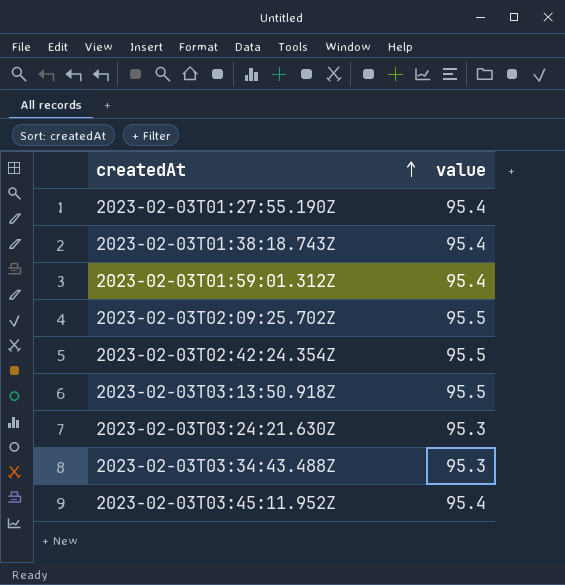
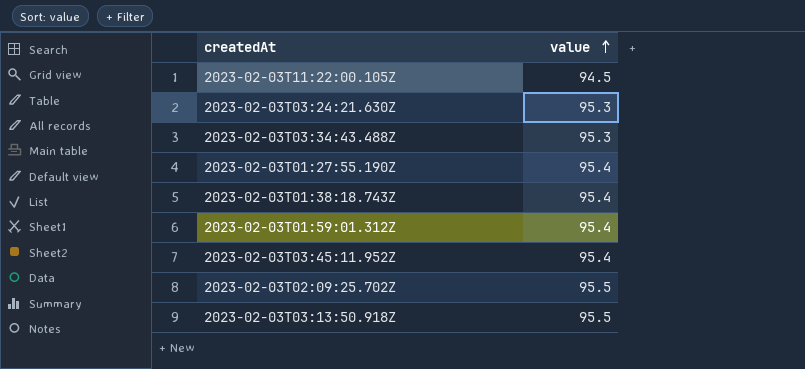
row order: createdAt ascending -> value ascending
row 2023-02-03T02:42:24.354Z: 95.5 -> none
row 2023-02-03T11:22:00.105Z: none -> 94.5

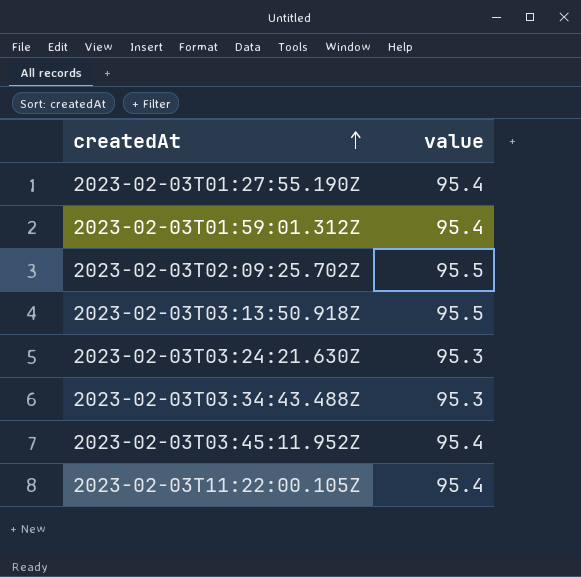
row order: value ascending -> createdAt ascending
row 2023-02-03T01:38:18.743Z: 95.4 -> none
2023-02-03T11:22:00.105Z | value: 94.5 -> 95.4

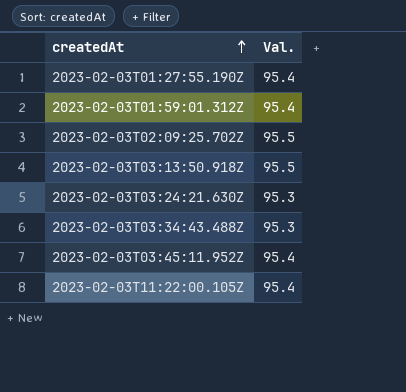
column name: value -> Val.

